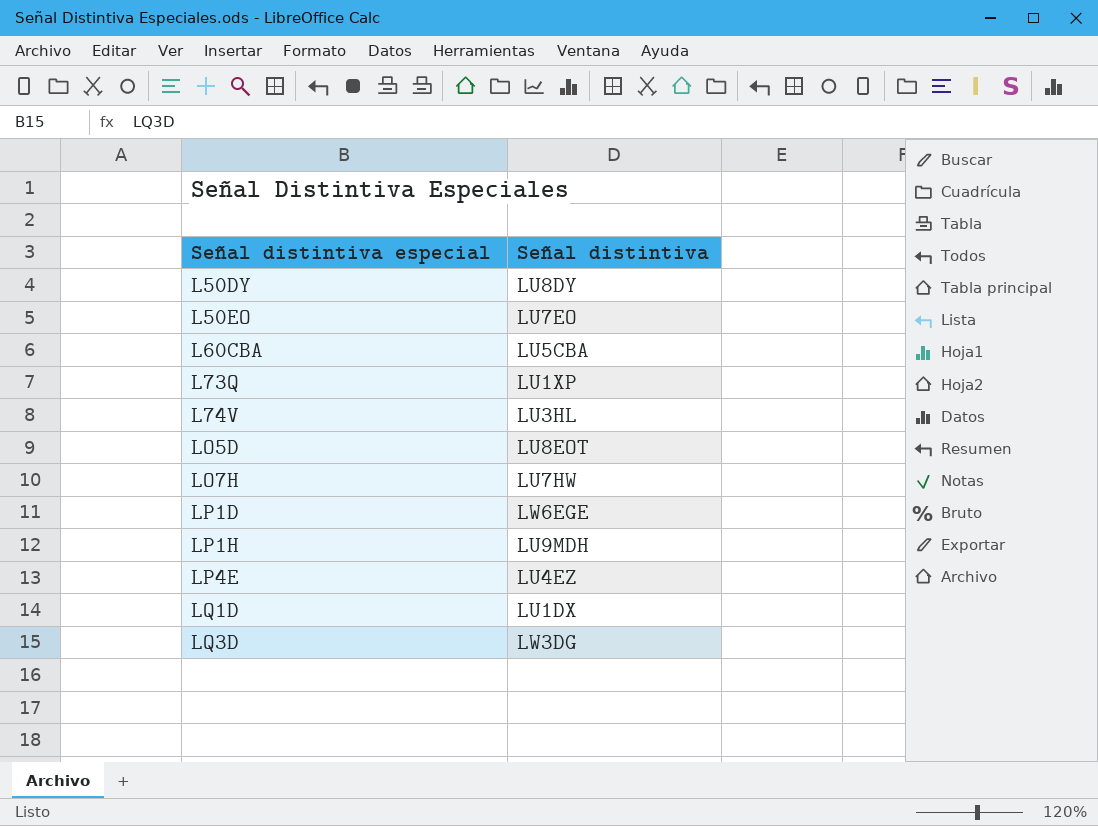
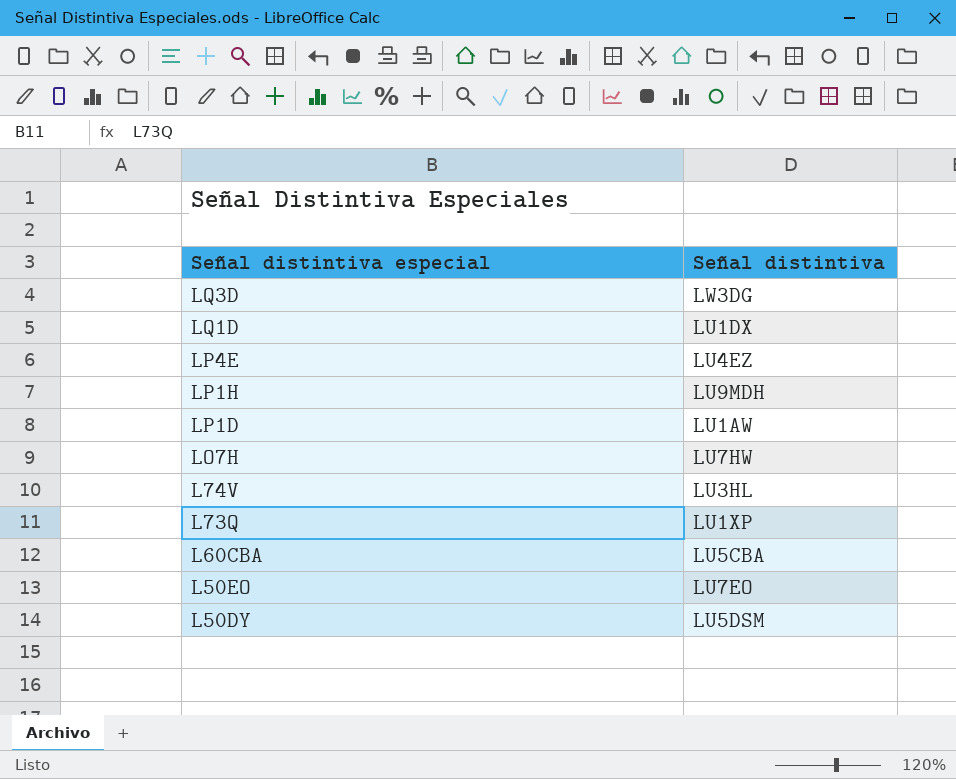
row order: Señal distintiva especial ascending -> Señal distintiva especial descending
row LO5D: LU8EOT -> none
LP1D | Señal distintiva: LW6EGE -> LU1AW
L50DY | Señal distintiva: LU8DY -> LU5DSM

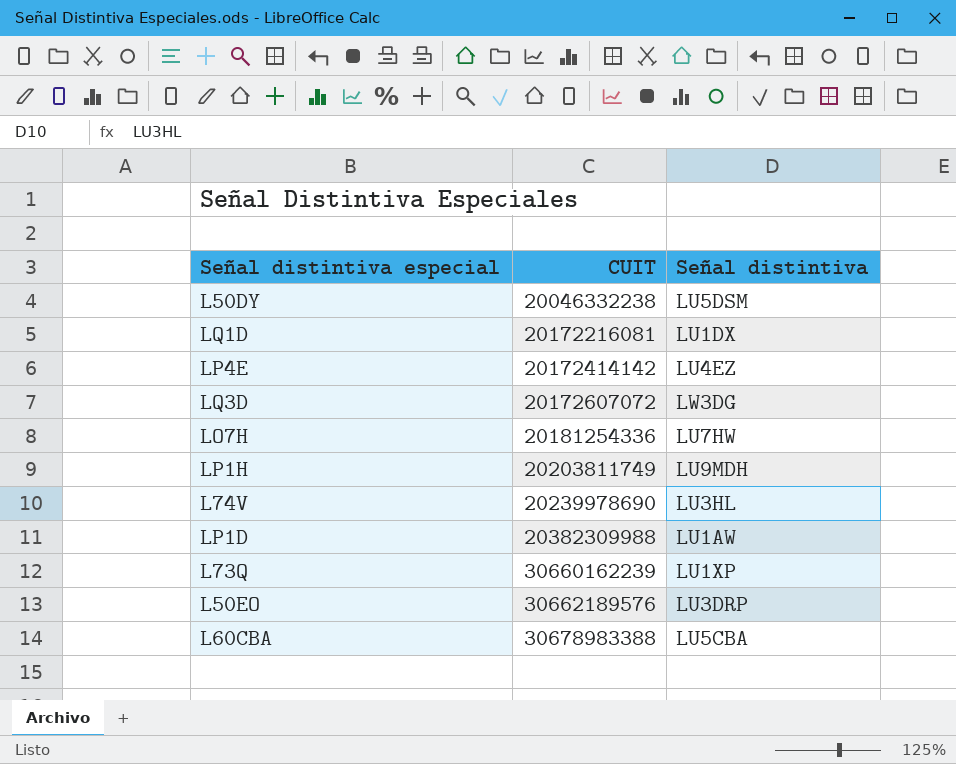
row order: Señal distintiva especial descending -> CUIT ascending
column CUIT | position: none -> 2
L50EO | Señal distintiva: LU7EO -> LU3DRP

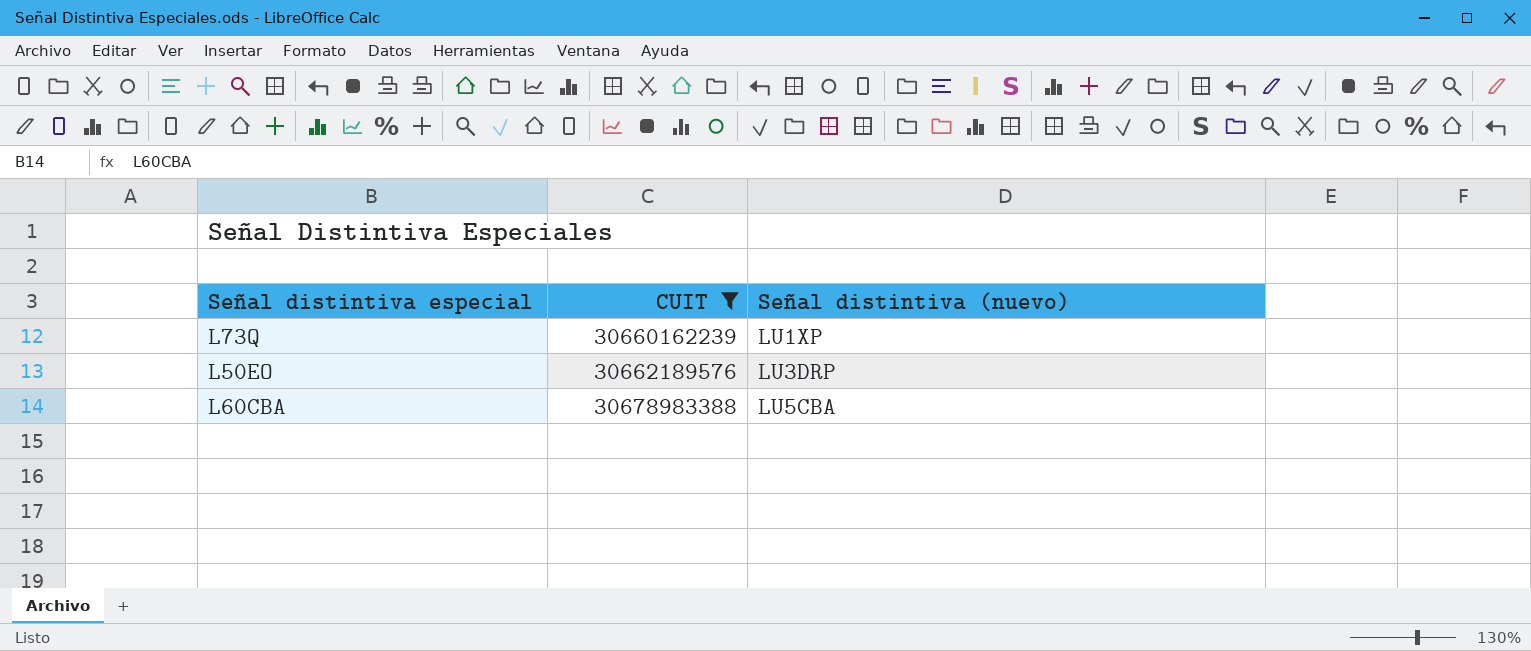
filter: none -> CUIT >= 30660162239
column name: Señal distintiva -> Señal distintiva (nuevo)

